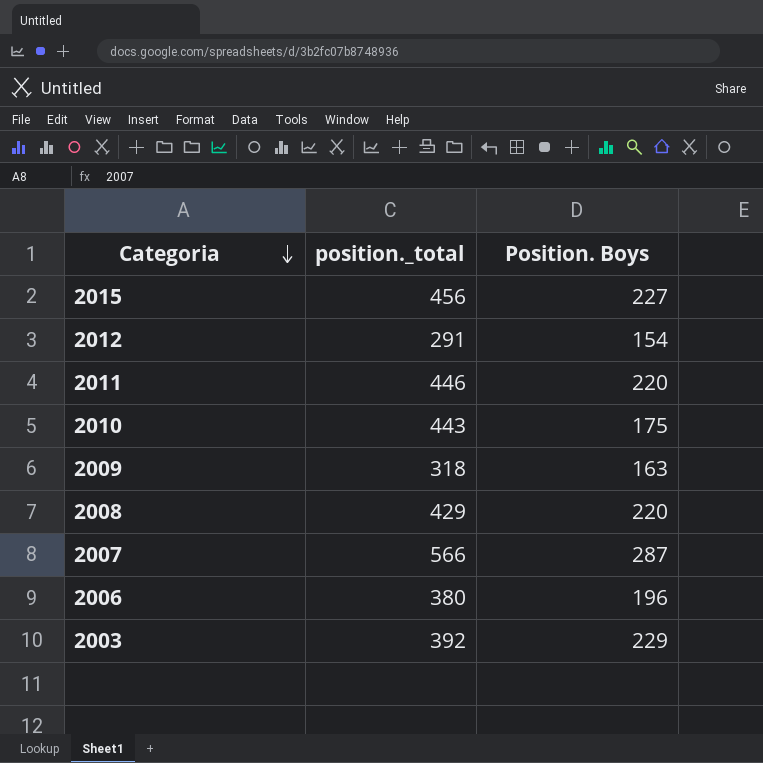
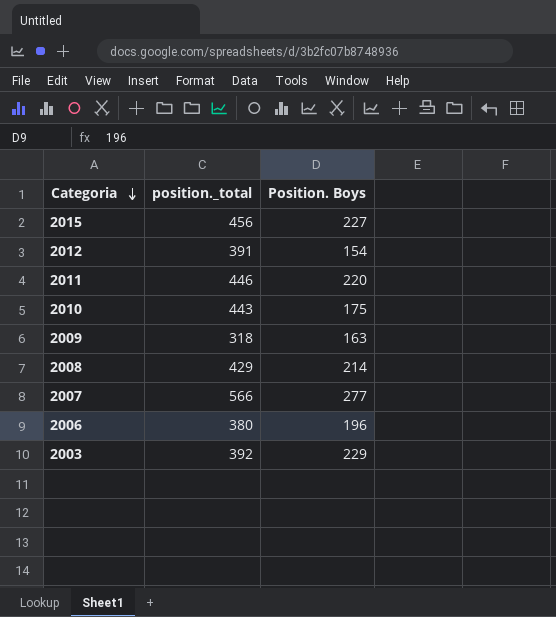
2012 | position._total: 291 -> 391
2008 | Position. Boys: 220 -> 214
2007 | Position. Boys: 287 -> 277

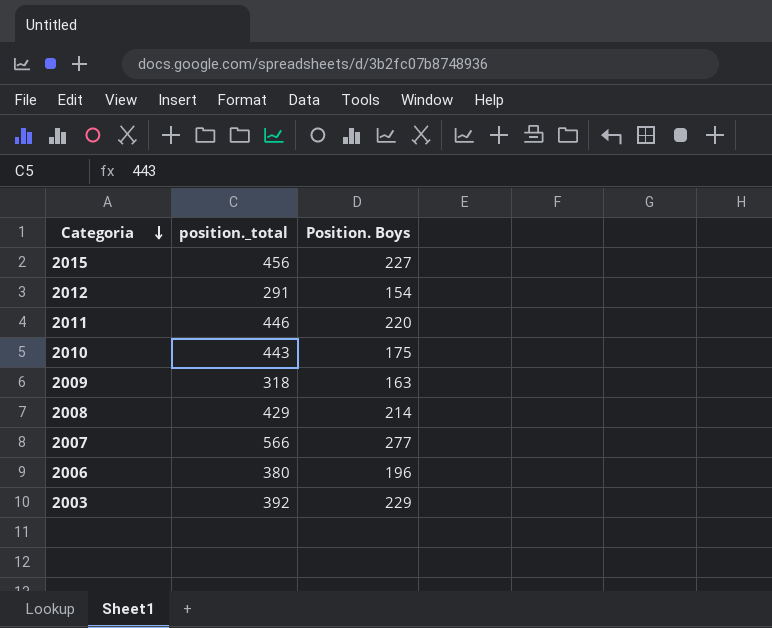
2012 | position._total: 391 -> 291

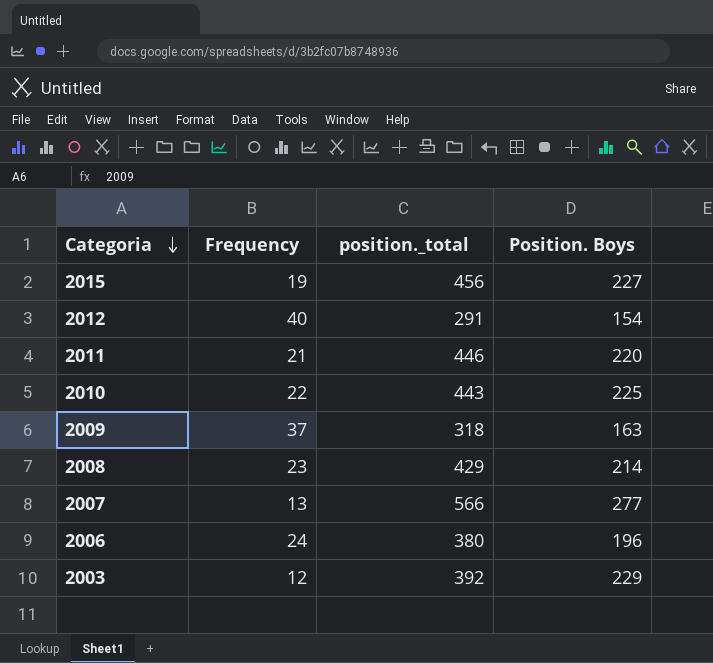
column Frequency | position: none -> 2
2010 | Position. Boys: 175 -> 225

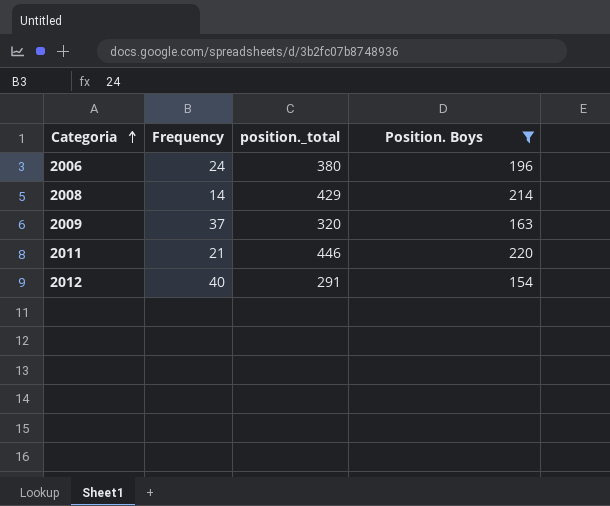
filter: none -> Position. Boys <= 220
row order: Categoria descending -> Categoria ascending
2008 | Frequency: 23 -> 14
2009 | position._total: 318 -> 320

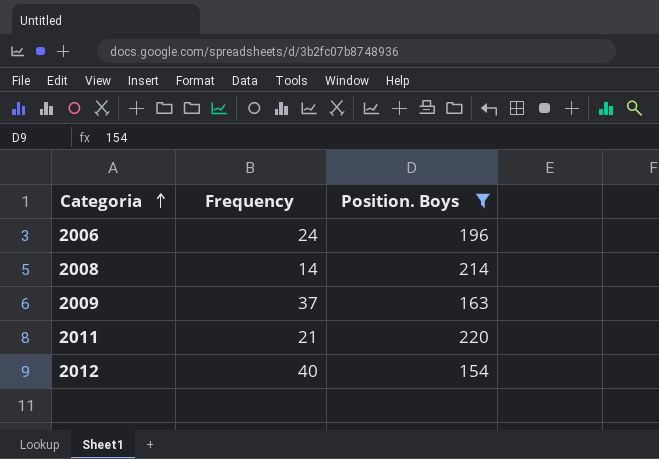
column position._total | position: 3 -> none

